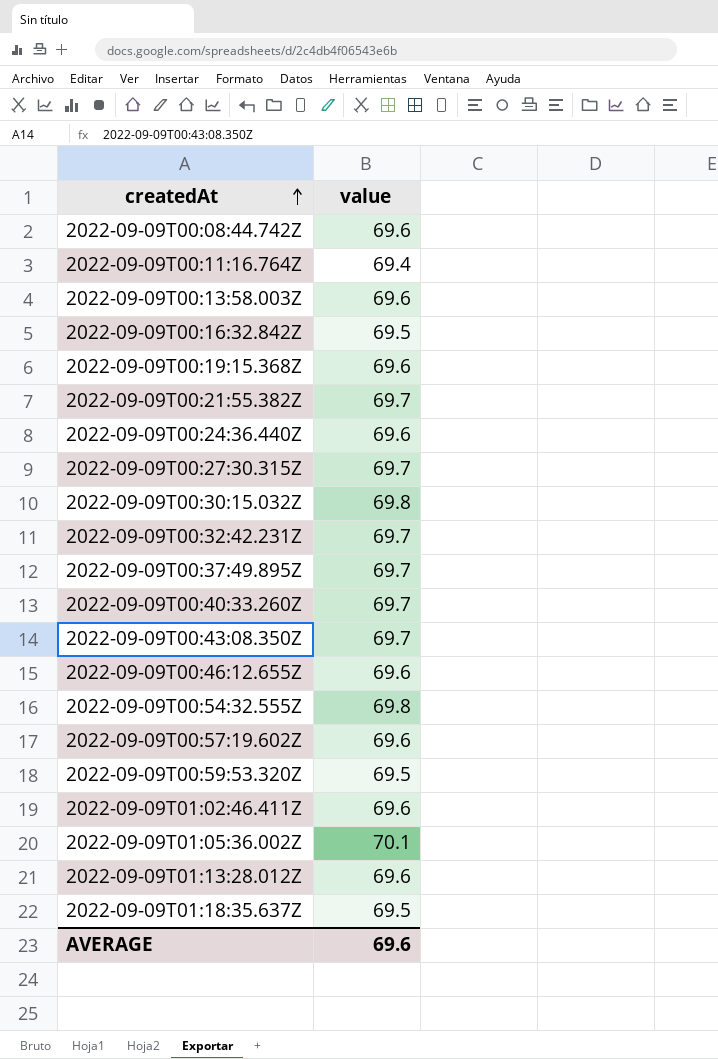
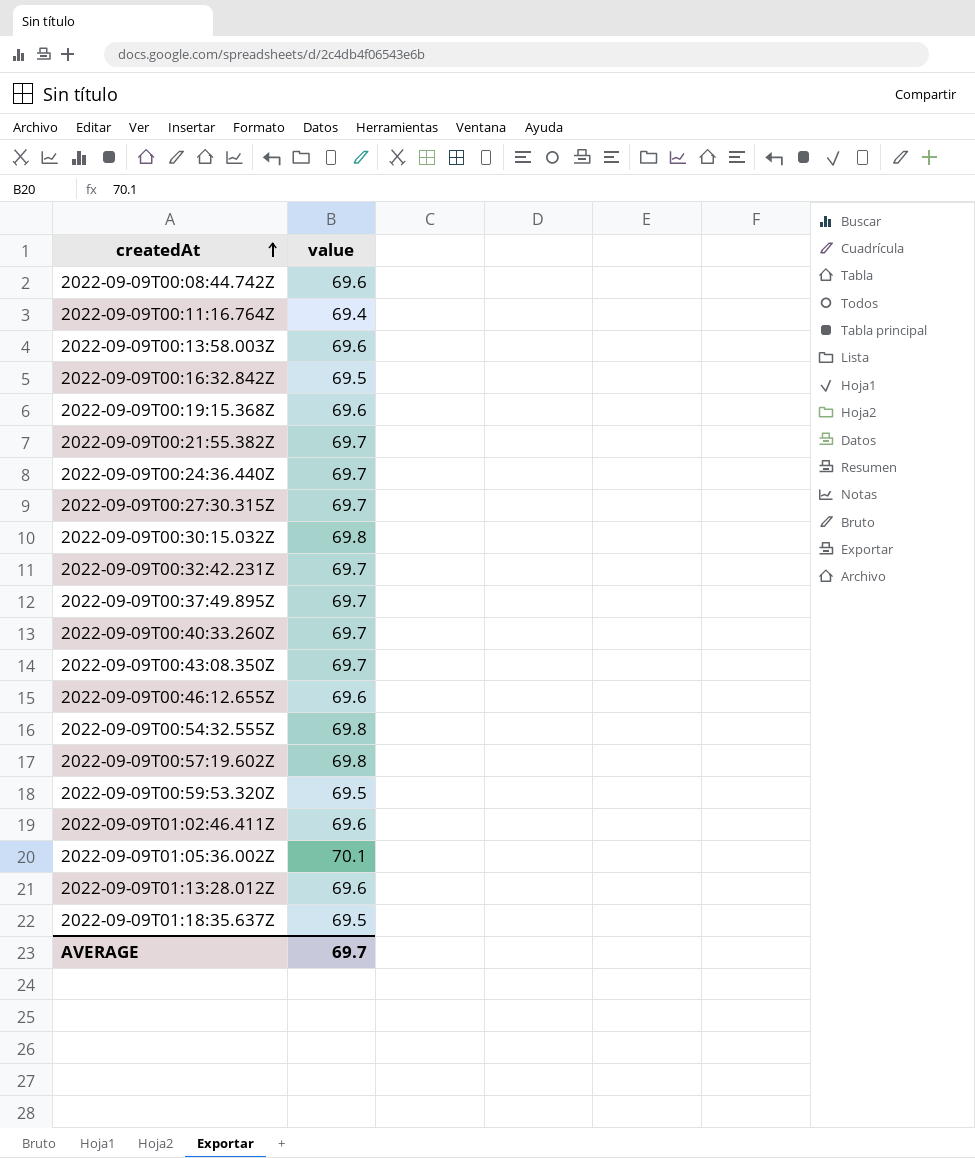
2022-09-09T00:24:36.440Z | value: 69.6 -> 69.7
2022-09-09T00:57:19.602Z | value: 69.6 -> 69.8
AVERAGE | value: 69.6 -> 69.7

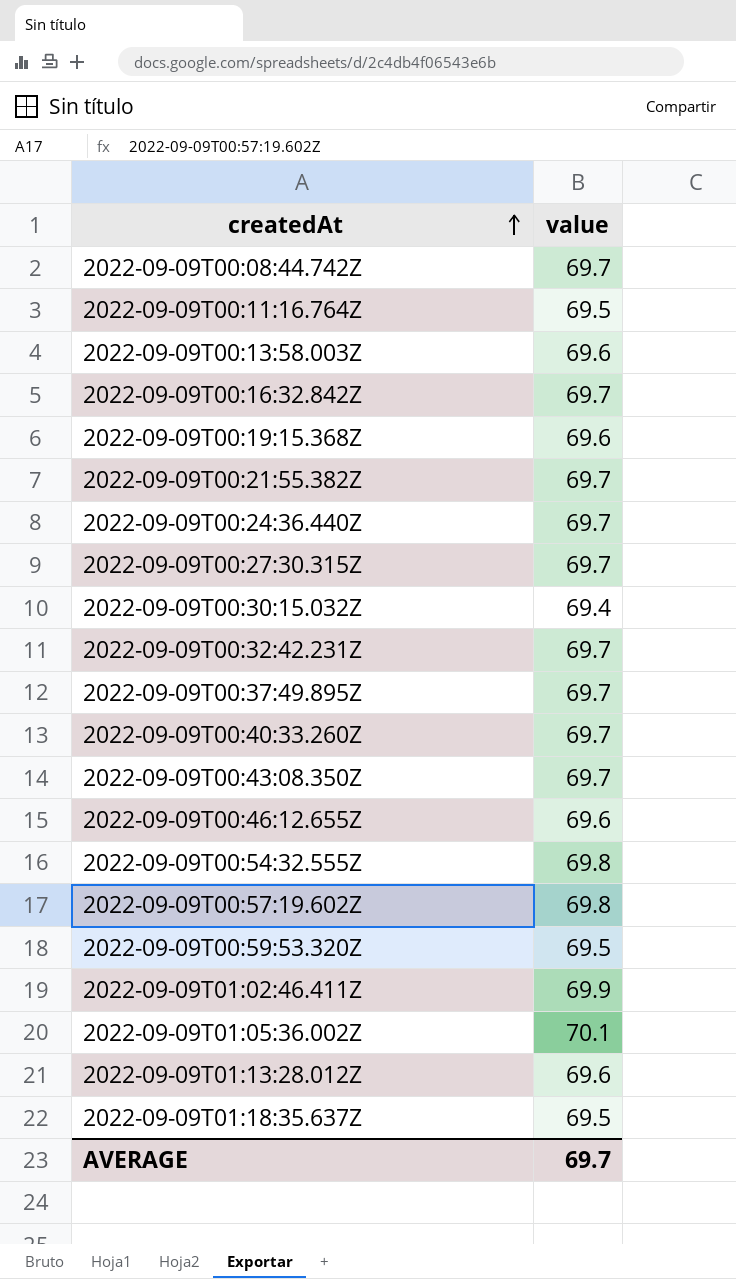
2022-09-09T00:08:44.742Z | value: 69.6 -> 69.7
2022-09-09T00:11:16.764Z | value: 69.4 -> 69.5
2022-09-09T00:16:32.842Z | value: 69.5 -> 69.7
2022-09-09T00:30:15.032Z | value: 69.8 -> 69.4
2022-09-09T01:02:46.411Z | value: 69.6 -> 69.9

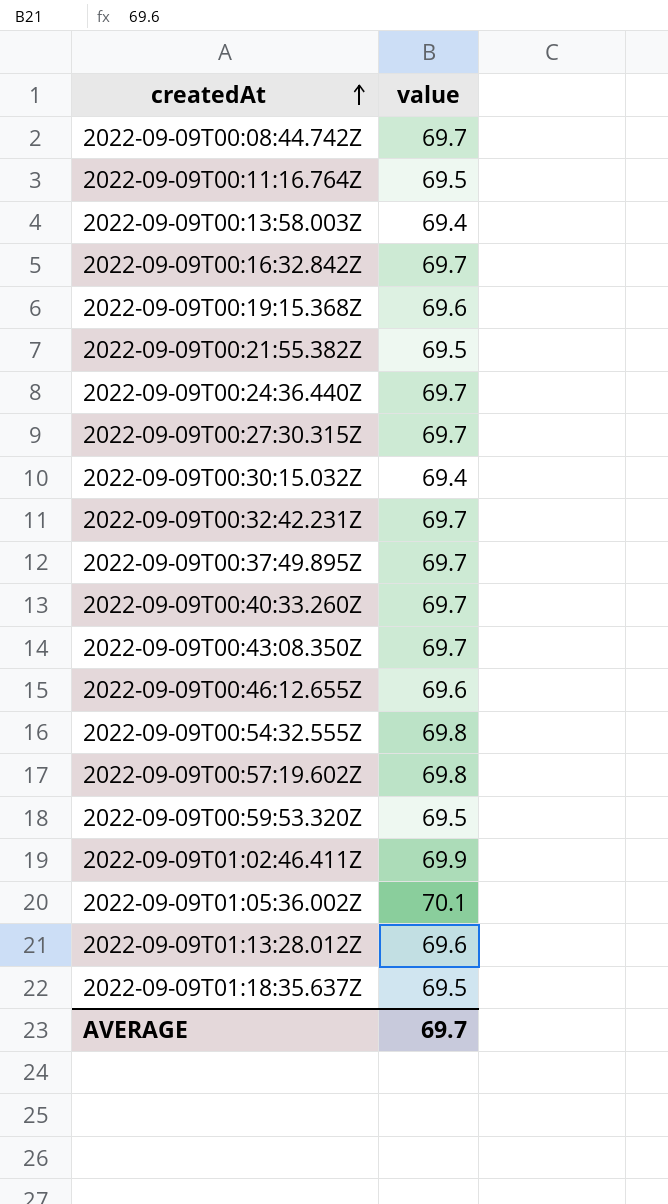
2022-09-09T00:13:58.003Z | value: 69.6 -> 69.4
2022-09-09T00:21:55.382Z | value: 69.7 -> 69.5

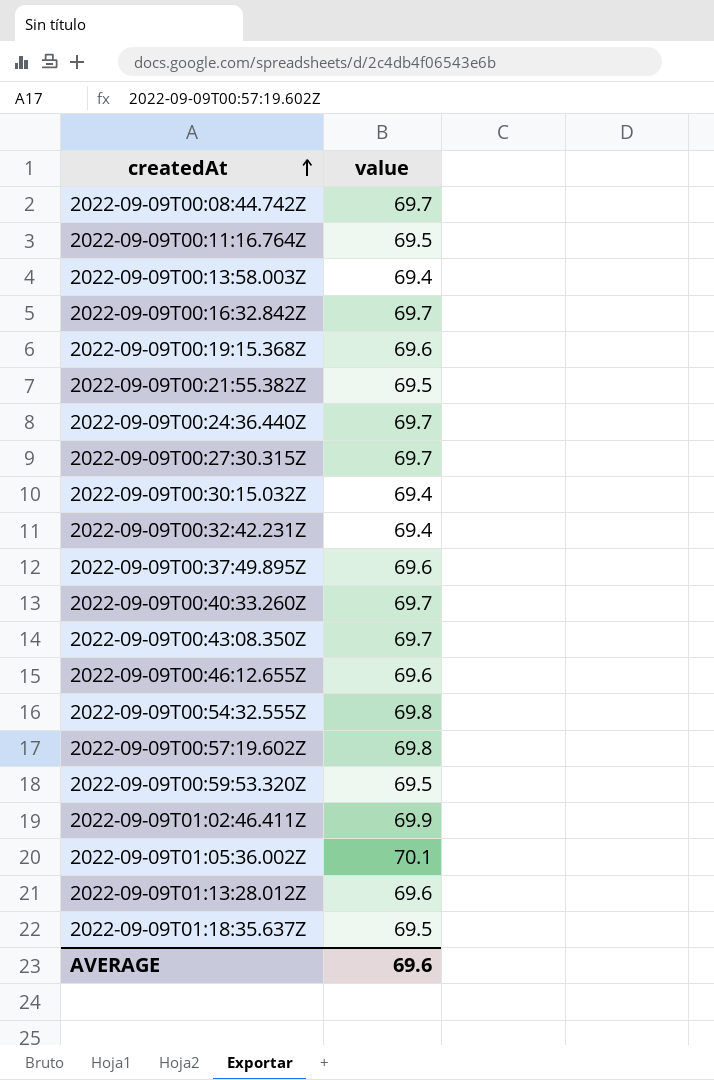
2022-09-09T00:32:42.231Z | value: 69.7 -> 69.4
2022-09-09T00:37:49.895Z | value: 69.7 -> 69.6
AVERAGE | value: 69.7 -> 69.6

